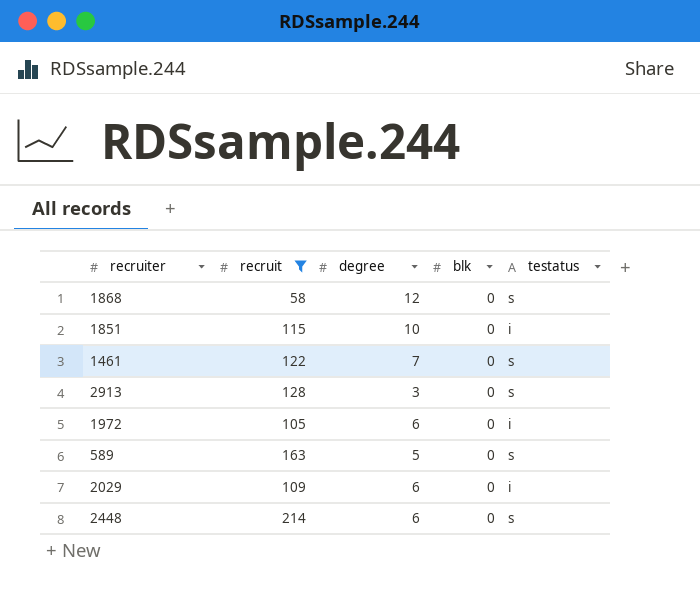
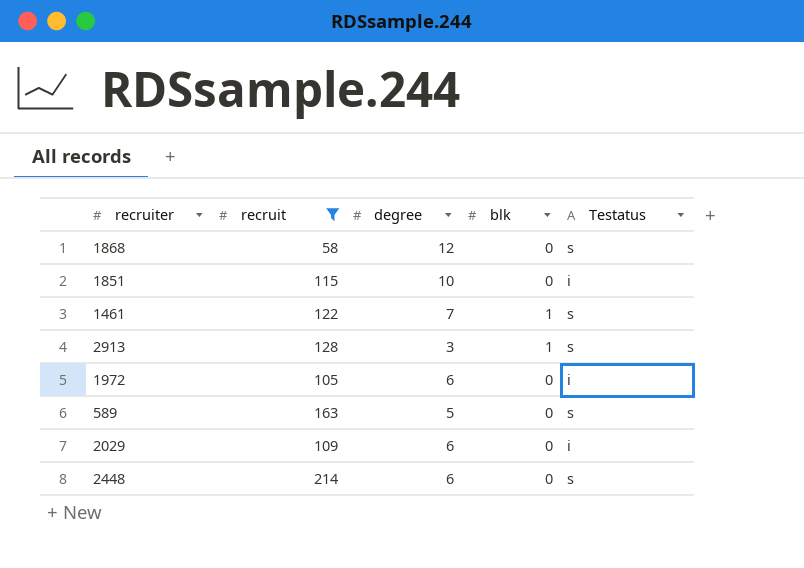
column name: testatus -> Testatus
1461 | blk: 0 -> 1
2913 | blk: 0 -> 1

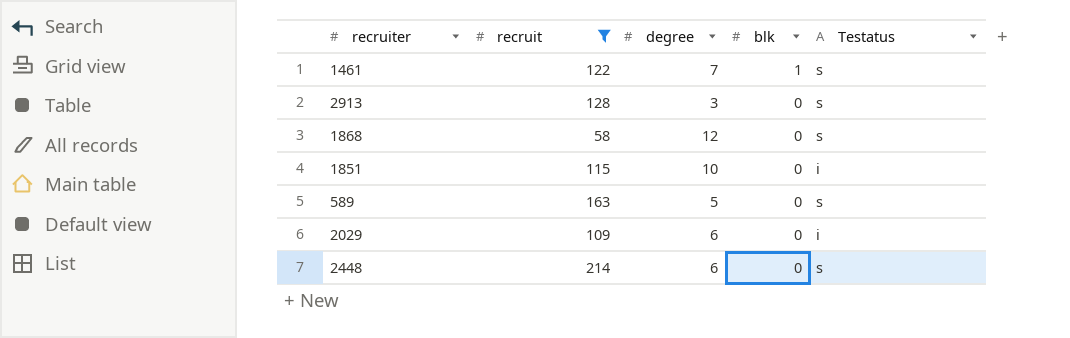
row order: none -> blk descending
row 1972: 105 | 6 | 0 | i -> none
2913 | blk: 1 -> 0

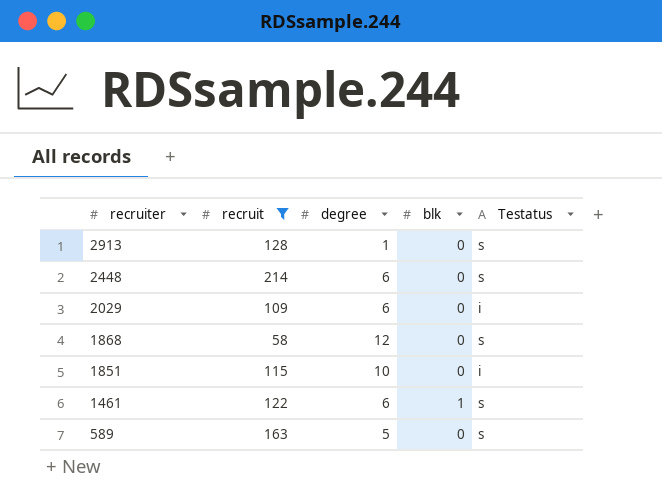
row order: blk descending -> recruiter descending
2913 | degree: 3 -> 1
1461 | degree: 7 -> 6

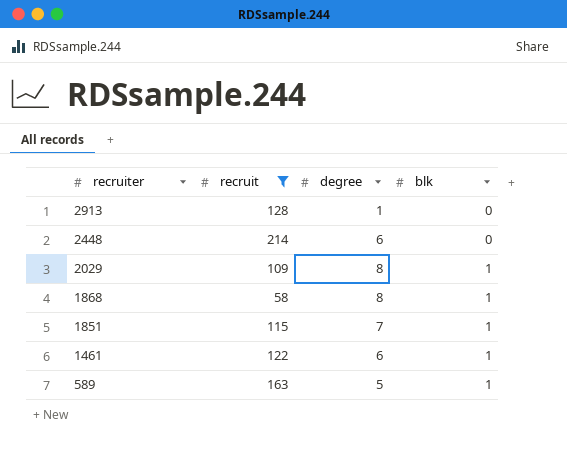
column Testatus | position: 5 -> none
2029 | degree: 6 -> 8
2029 | blk: 0 -> 1
1868 | degree: 12 -> 8
1868 | blk: 0 -> 1
1851 | degree: 10 -> 7
1851 | blk: 0 -> 1
589 | blk: 0 -> 1

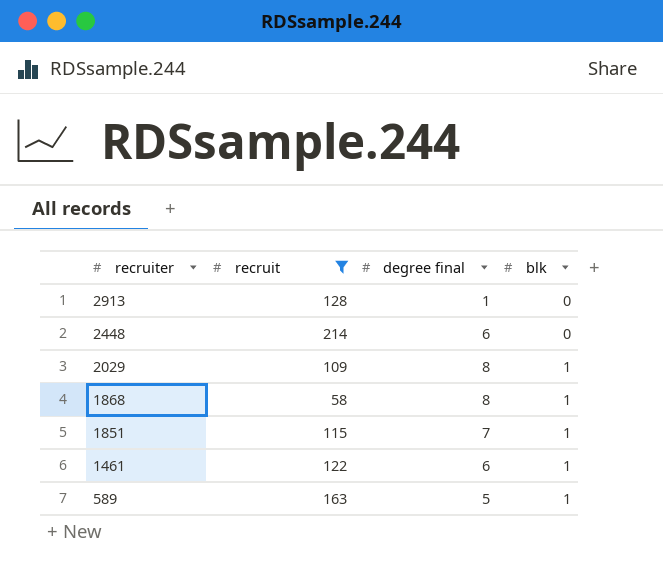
column name: degree -> degree final

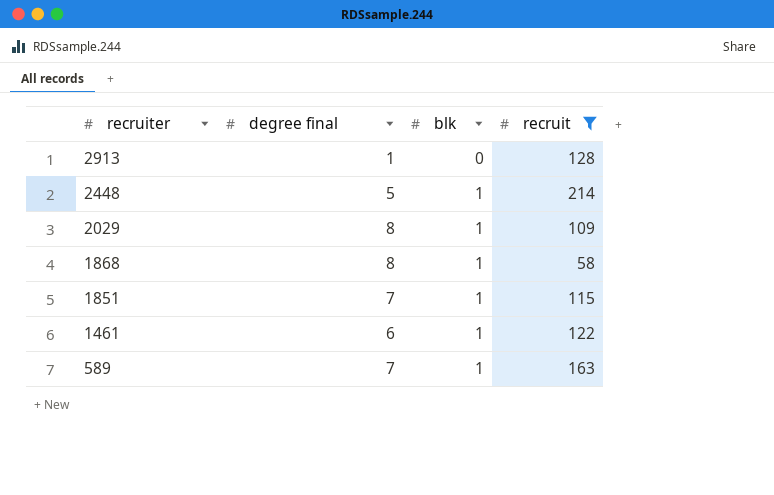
column recruit | position: 2 -> 4
2448 | degree final: 6 -> 5
2448 | blk: 0 -> 1
589 | degree final: 5 -> 7

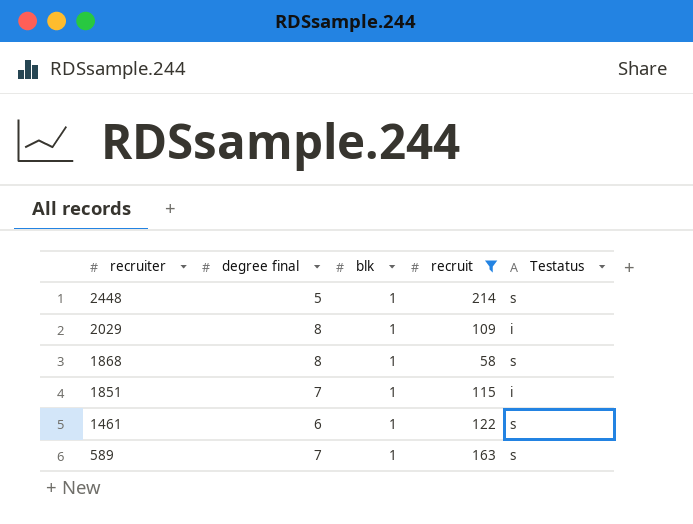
column Testatus | position: none -> 5
row 2913: 1 | 0 | 128 -> none

